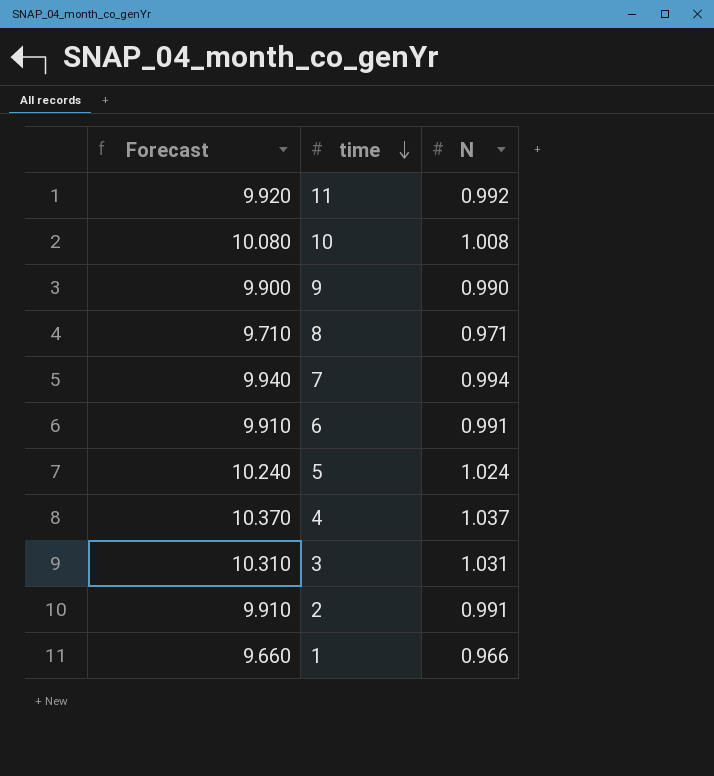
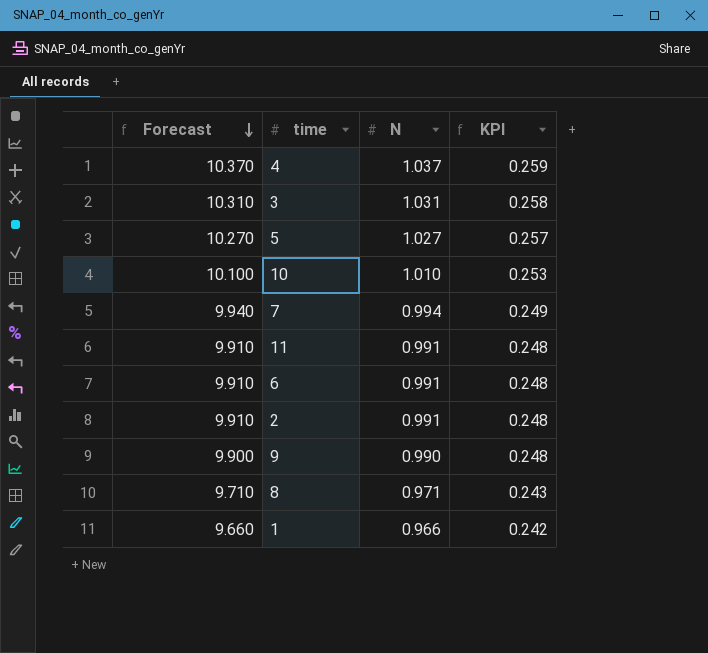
row order: time descending -> Forecast descending
column KPI | formula: none -> [N] * 0.25
5 | Forecast: 10.240 -> 10.270
5 | N: 1.024 -> 1.027
10 | Forecast: 10.080 -> 10.100
10 | N: 1.008 -> 1.010
11 | Forecast: 9.920 -> 9.910
11 | N: 0.992 -> 0.991

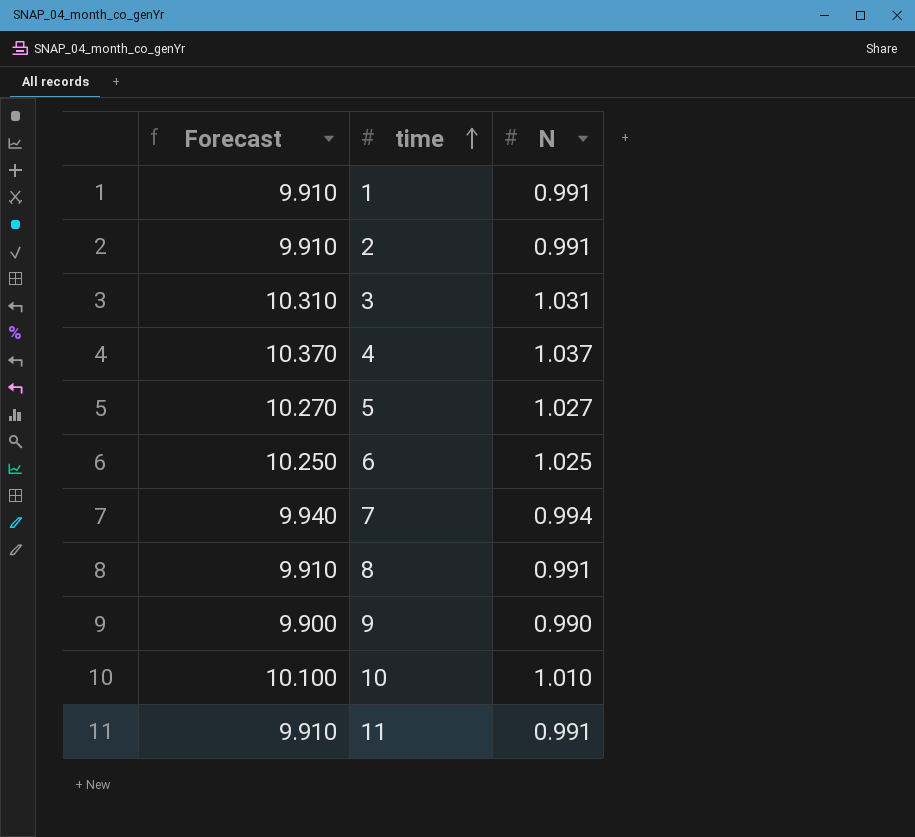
row order: Forecast descending -> time ascending
column KPI | formula: [N] * 0.25 -> none
1 | Forecast: 9.660 -> 9.910
1 | N: 0.966 -> 0.991
6 | Forecast: 9.910 -> 10.250
6 | N: 0.991 -> 1.025
8 | Forecast: 9.710 -> 9.910
8 | N: 0.971 -> 0.991

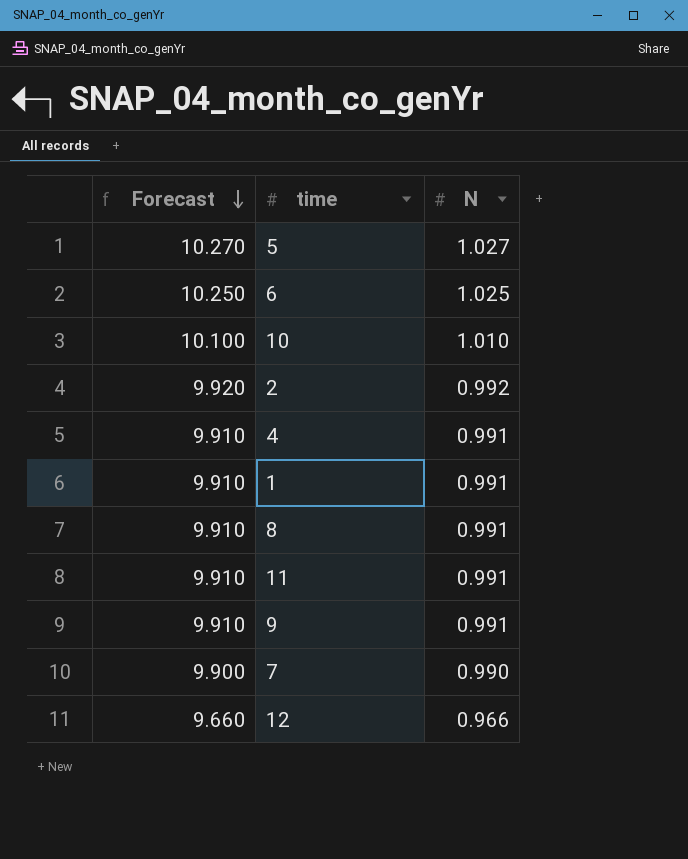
row order: time ascending -> Forecast descending
row 3: 10.310 | 1.031 -> none
2 | Forecast: 9.910 -> 9.920
2 | N: 0.991 -> 0.992
4 | Forecast: 10.370 -> 9.910
4 | N: 1.037 -> 0.991
9 | Forecast: 9.900 -> 9.910
9 | N: 0.990 -> 0.991
7 | Forecast: 9.940 -> 9.900
7 | N: 0.994 -> 0.990
row 12: none -> 9.660 | 0.966

